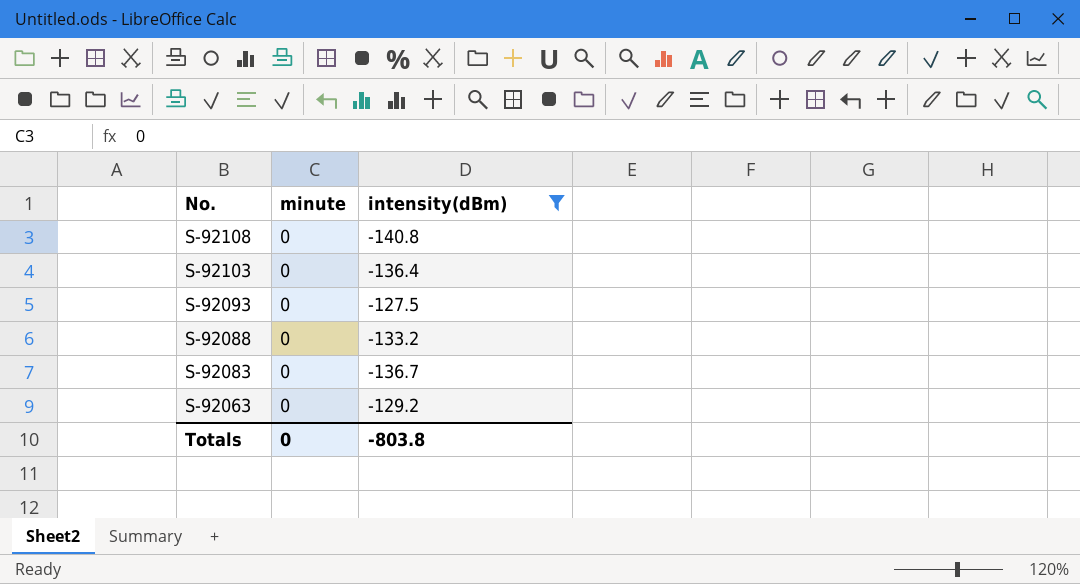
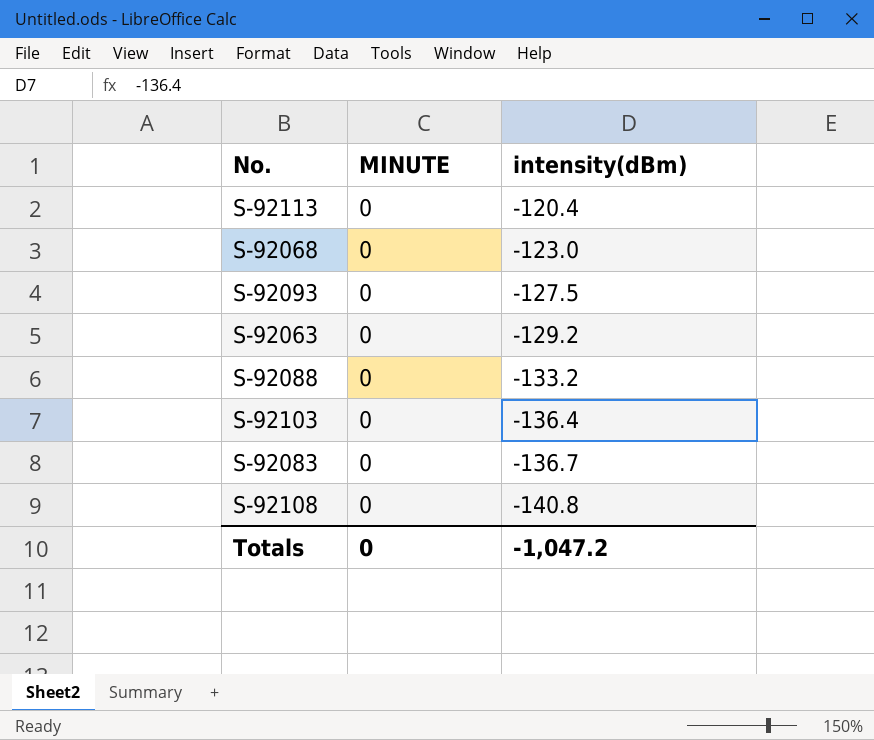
filter: intensity(dBm) <= -127.5 -> none
row order: No. descending -> intensity(dBm) descending
column name: minute -> MINUTE
Totals | intensity(dBm): -803.8 -> -1,047.2

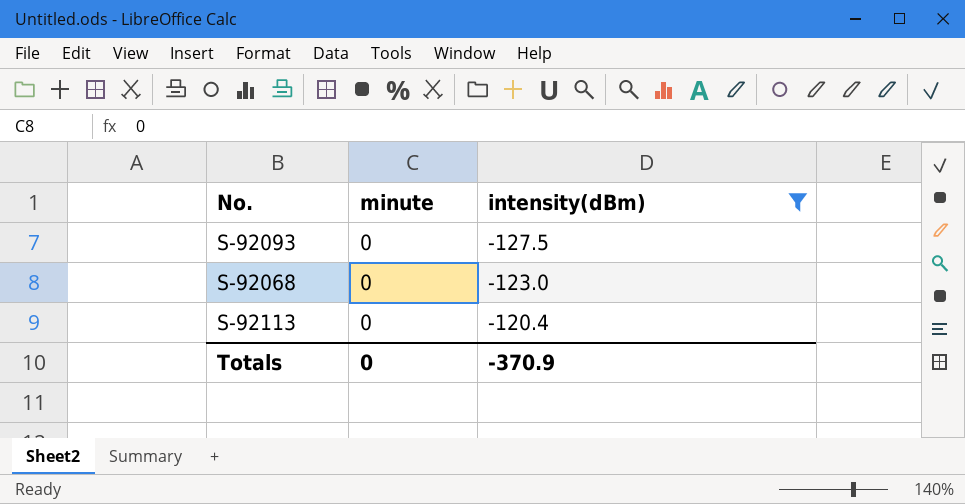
filter: none -> intensity(dBm) >= -127.5
row order: intensity(dBm) descending -> intensity(dBm) ascending
column name: MINUTE -> minute
Totals | intensity(dBm): -1,047.2 -> -370.9

